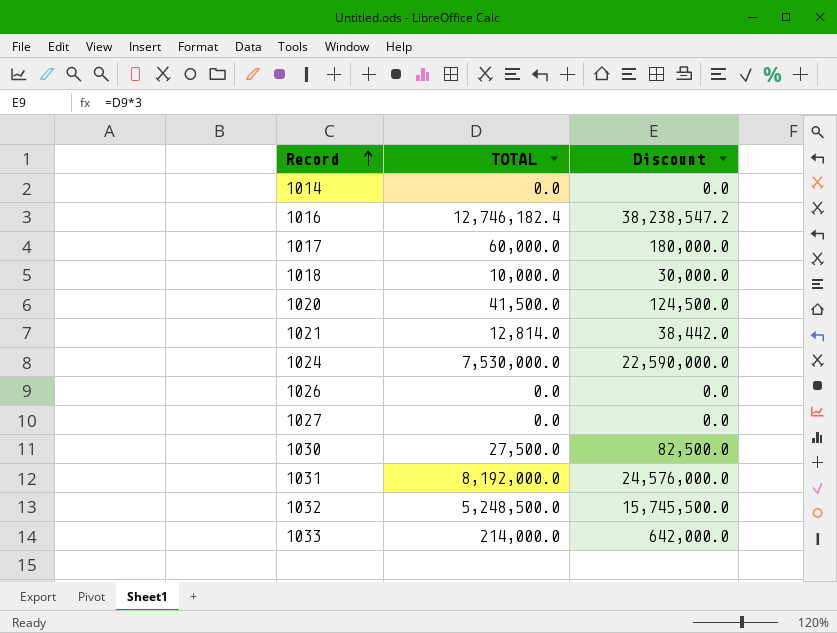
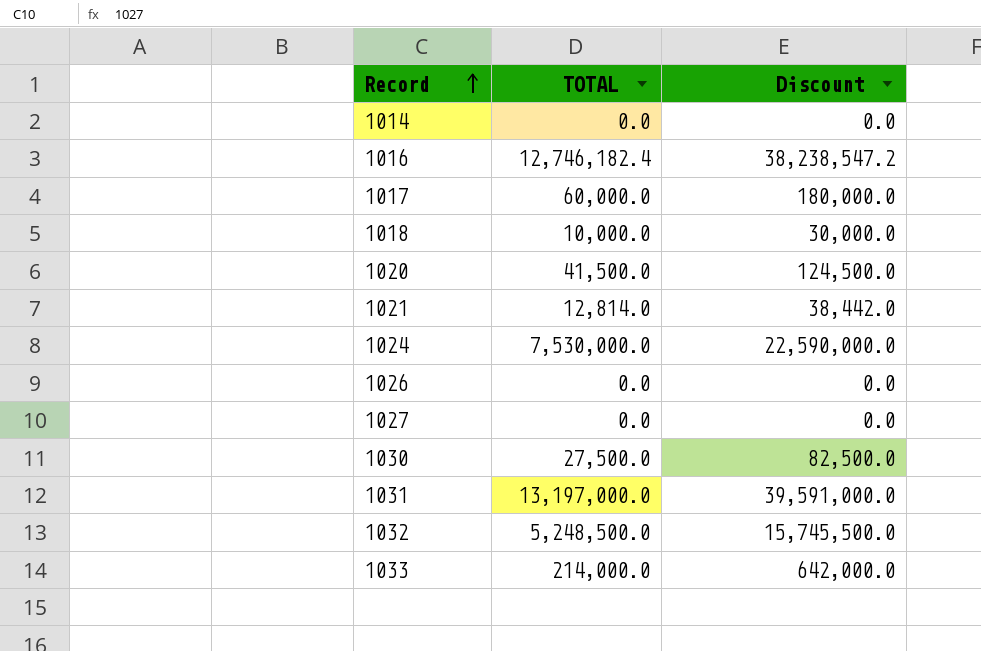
1031 | TOTAL: 8,192,000.0 -> 13,197,000.0
1031 | Discount: 24,576,000.0 -> 39,591,000.0

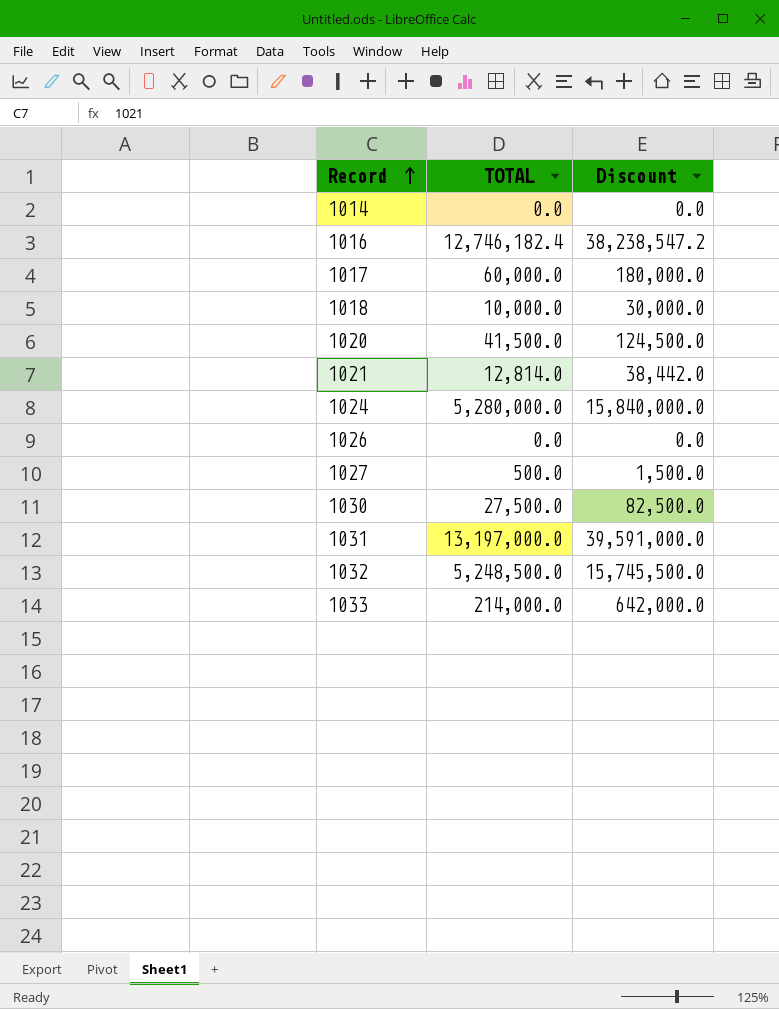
1024 | TOTAL: 7,530,000.0 -> 5,280,000.0
1024 | Discount: 22,590,000.0 -> 15,840,000.0
1027 | TOTAL: 0.0 -> 500.0
1027 | Discount: 0.0 -> 1,500.0

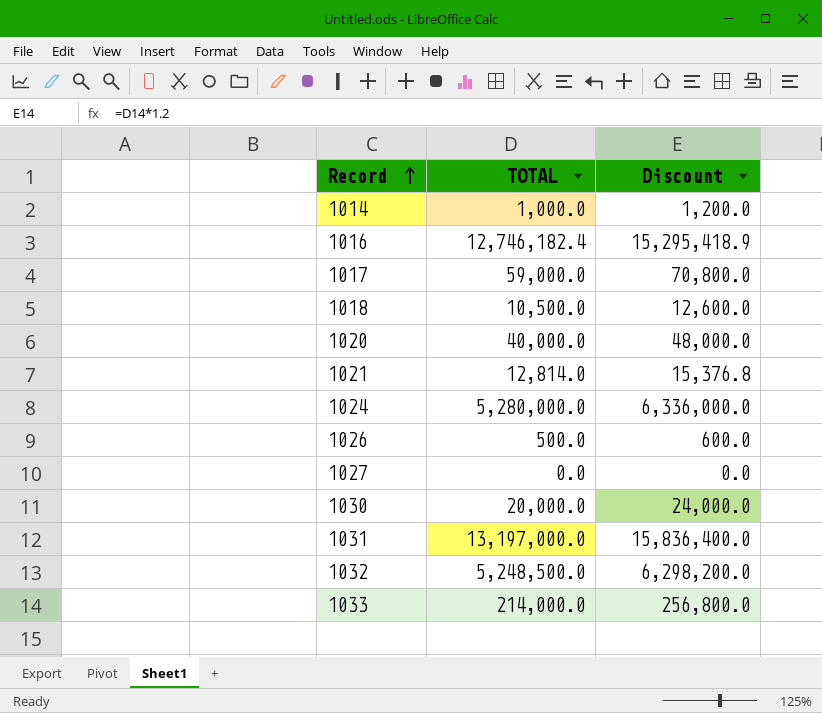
column Discount | formula: [TOTAL] * 3 -> [TOTAL] * 1.2
1014 | TOTAL: 0.0 -> 1,000.0
1017 | TOTAL: 60,000.0 -> 59,000.0
1018 | TOTAL: 10,000.0 -> 10,500.0
1020 | TOTAL: 41,500.0 -> 40,000.0
1026 | TOTAL: 0.0 -> 500.0
1027 | TOTAL: 500.0 -> 0.0
1030 | TOTAL: 27,500.0 -> 20,000.0

